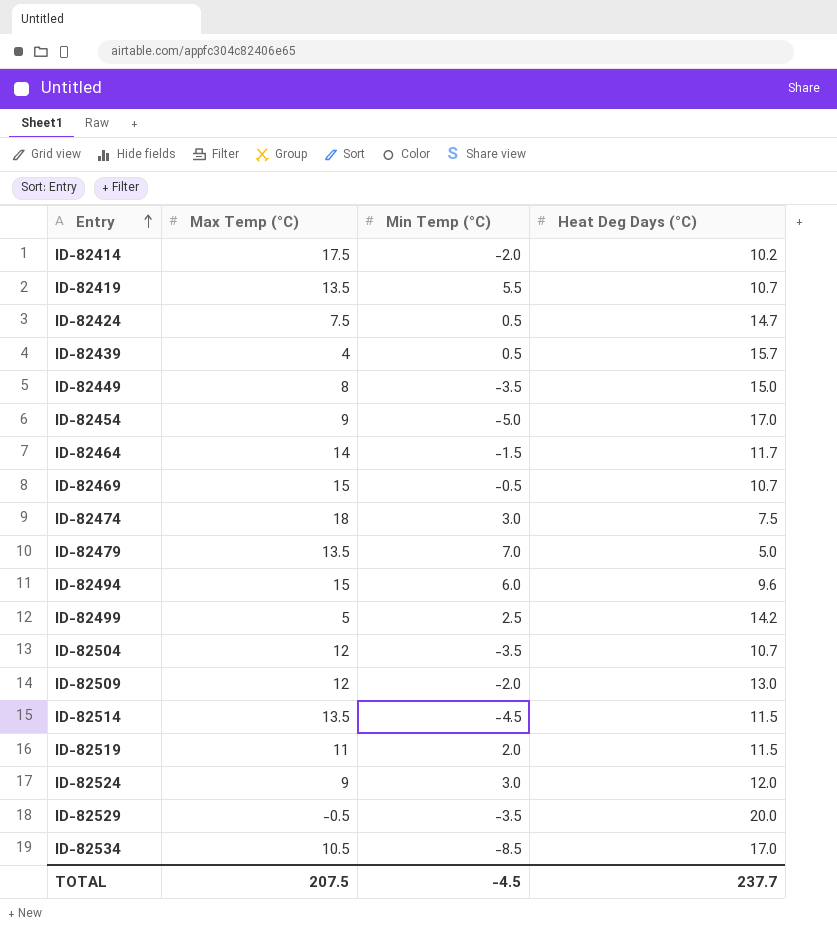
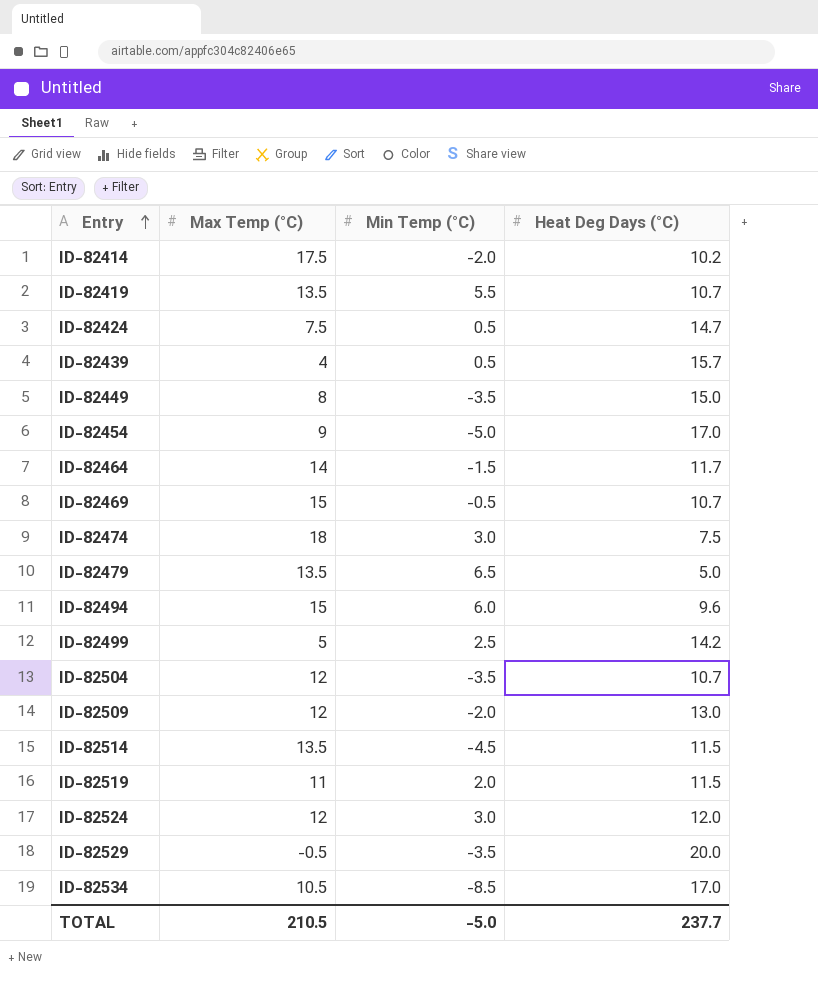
ID-82479 | Min Temp (°C): 7.0 -> 6.5
ID-82524 | Max Temp (°C): 9 -> 12
TOTAL | Max Temp (°C): 207.5 -> 210.5
TOTAL | Min Temp (°C): -4.5 -> -5.0

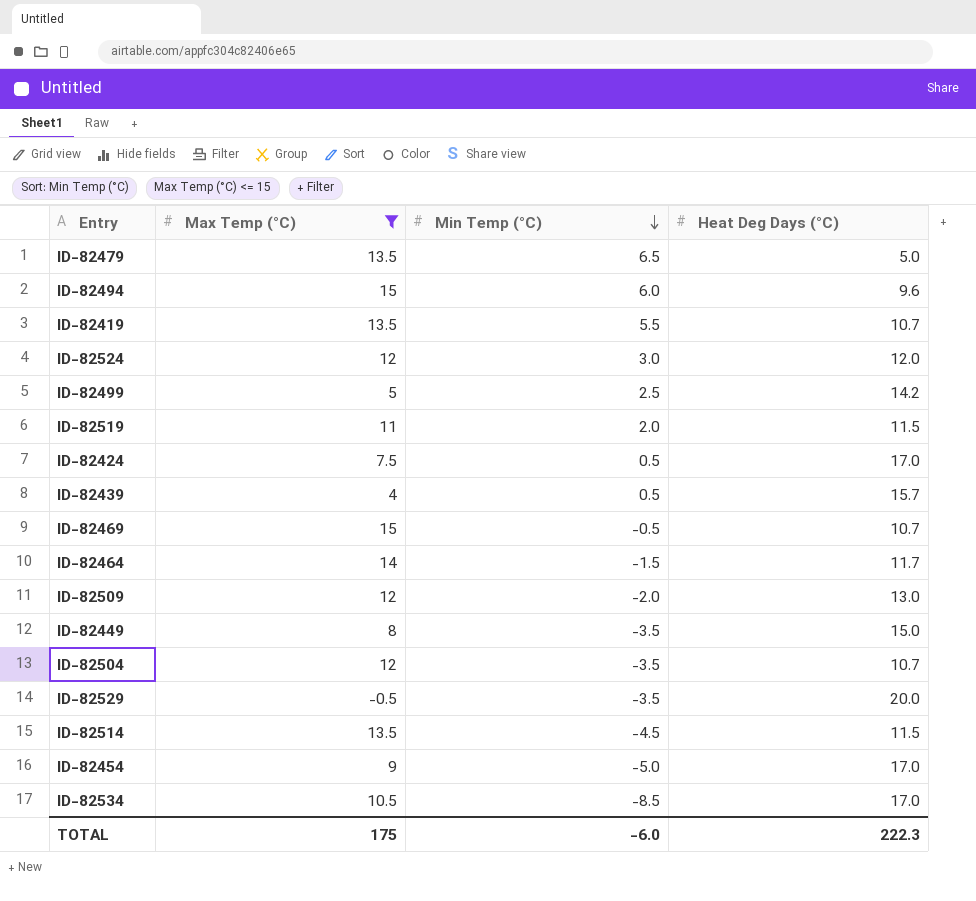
filter: none -> Max Temp (°C) <= 15
row order: Entry ascending -> Min Temp (°C) descending
ID-82424 | Heat Deg Days (°C): 14.7 -> 17.0
TOTAL | Max Temp (°C): 210.5 -> 175
TOTAL | Min Temp (°C): -5.0 -> -6.0
TOTAL | Heat Deg Days (°C): 237.7 -> 222.3

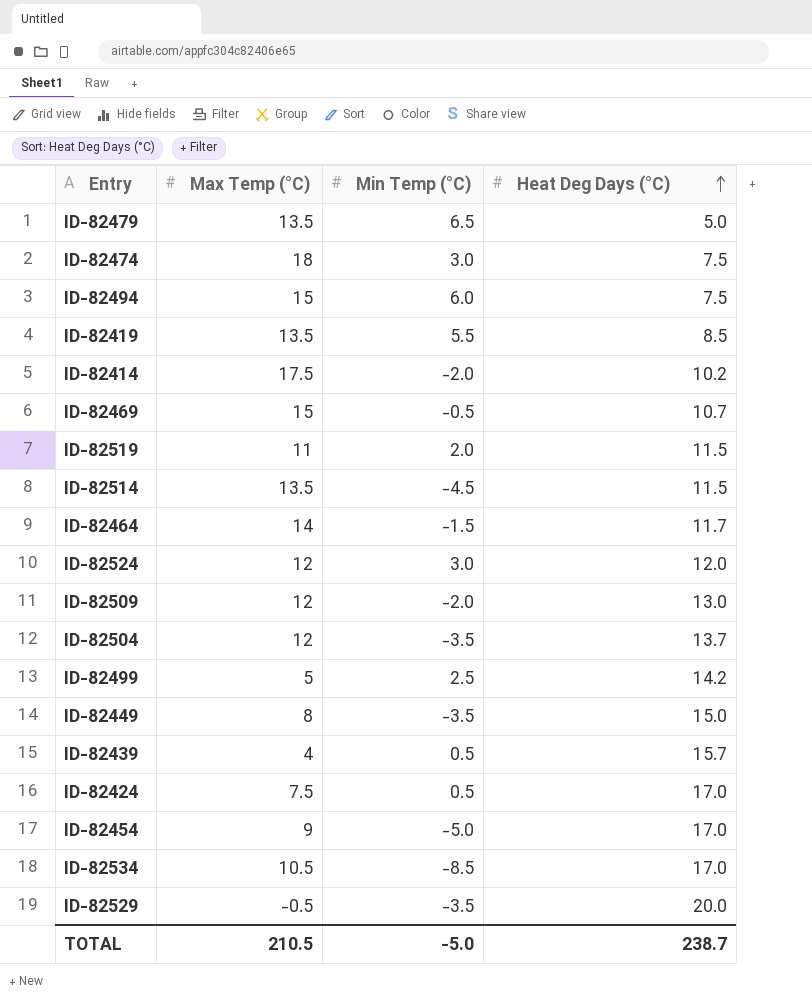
filter: Max Temp (°C) <= 15 -> none
row order: Min Temp (°C) descending -> Heat Deg Days (°C) ascending
ID-82494 | Heat Deg Days (°C): 9.6 -> 7.5
ID-82419 | Heat Deg Days (°C): 10.7 -> 8.5
ID-82504 | Heat Deg Days (°C): 10.7 -> 13.7
TOTAL | Max Temp (°C): 175 -> 210.5
TOTAL | Min Temp (°C): -6.0 -> -5.0
TOTAL | Heat Deg Days (°C): 222.3 -> 238.7

